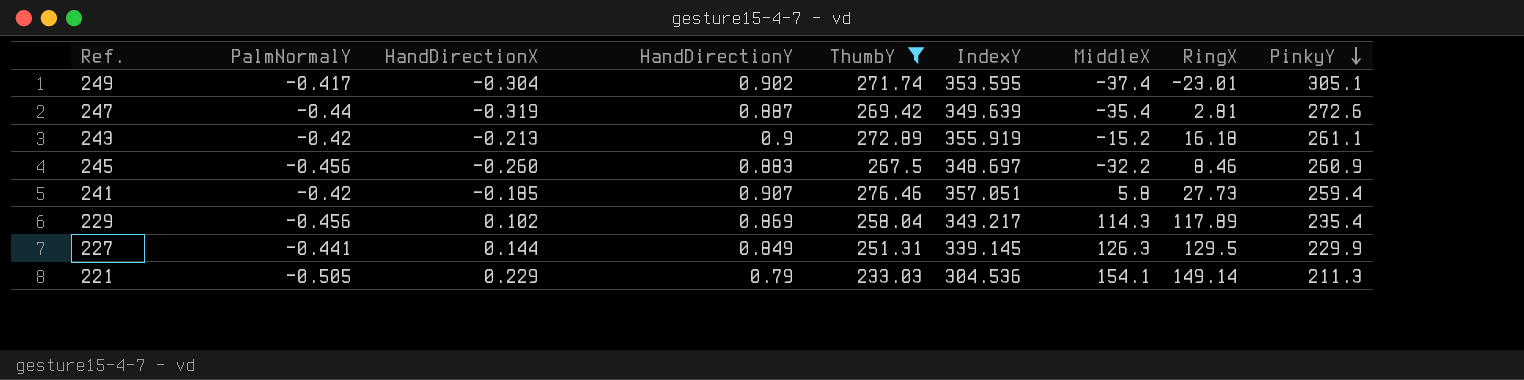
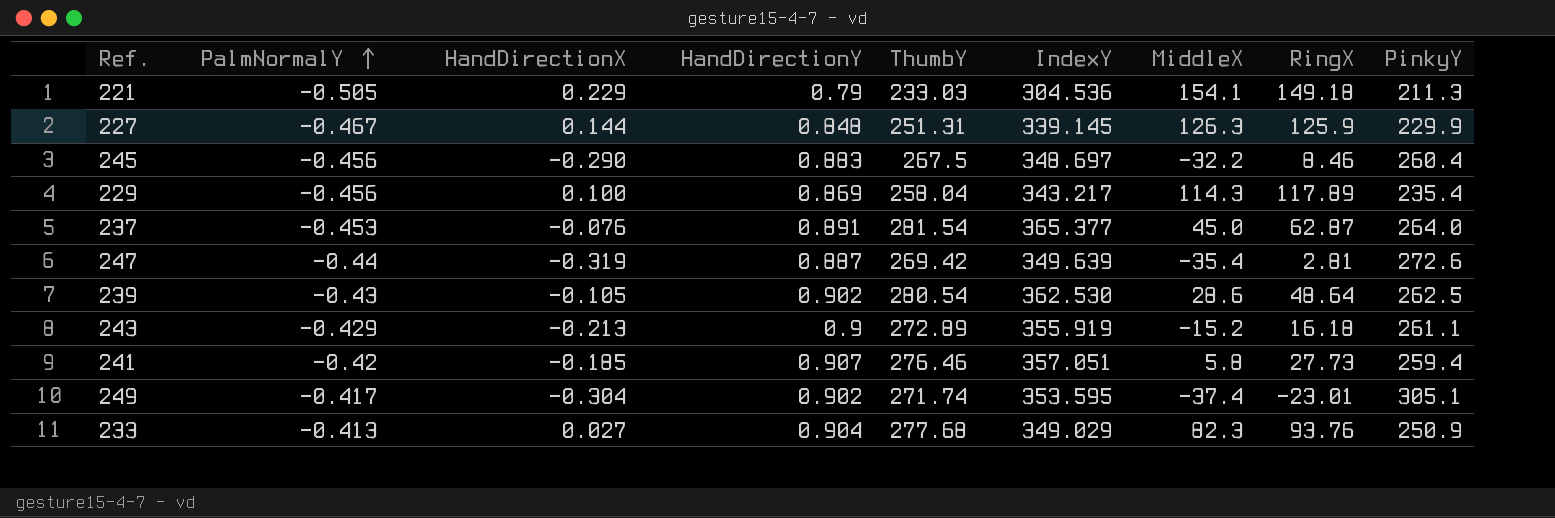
filter: ThumbY <= 276.46 -> none
row order: PinkyY descending -> PalmNormalY ascending
221 | RingX: 149.14 -> 149.18
227 | PalmNormalY: -0.441 -> -0.467
227 | HandDirectionY: 0.849 -> 0.848
227 | RingX: 129.5 -> 125.9
245 | HandDirectionX: -0.260 -> -0.290
245 | PinkyY: 260.9 -> 260.4
229 | HandDirectionX: 0.102 -> 0.100
243 | PalmNormalY: -0.42 -> -0.429

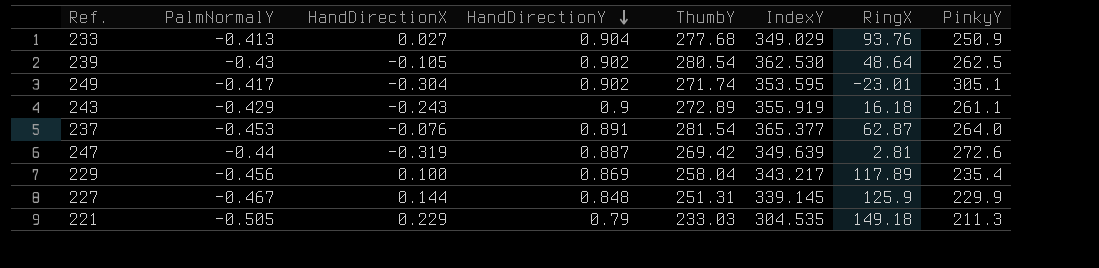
row order: PalmNormalY ascending -> HandDirectionY descending
column MiddleX | position: 7 -> none
row 245: -0.456 | -0.290 | 0.883 | 267.5 | 348.697 | -32.2 | 8.46 | 260.4 -> none
row 241: -0.42 | -0.185 | 0.907 | 276.46 | 357.051 | 5.8 | 27.73 | 259.4 -> none
243 | HandDirectionX: -0.213 -> -0.243
221 | IndexY: 304.536 -> 304.535

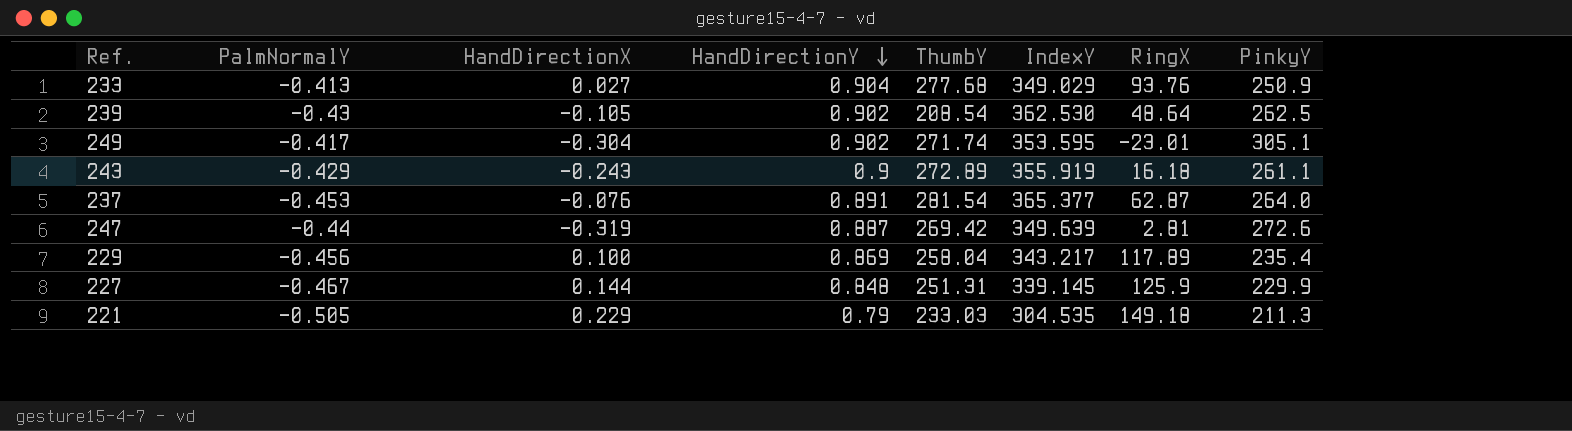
239 | ThumbY: 280.54 -> 208.54

